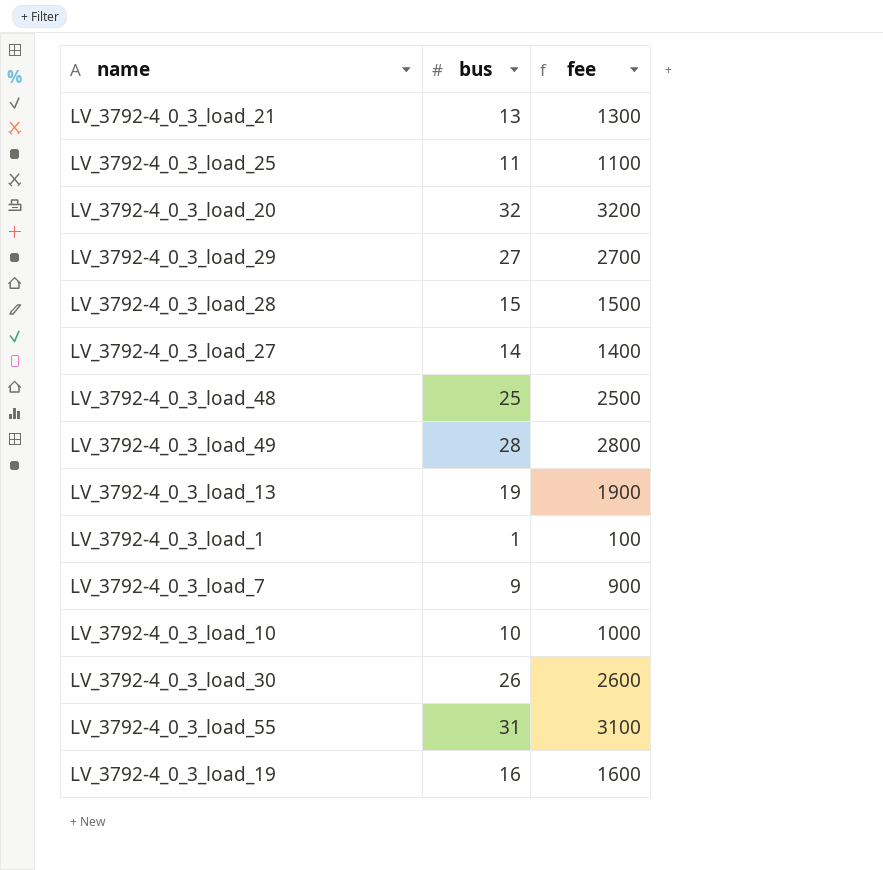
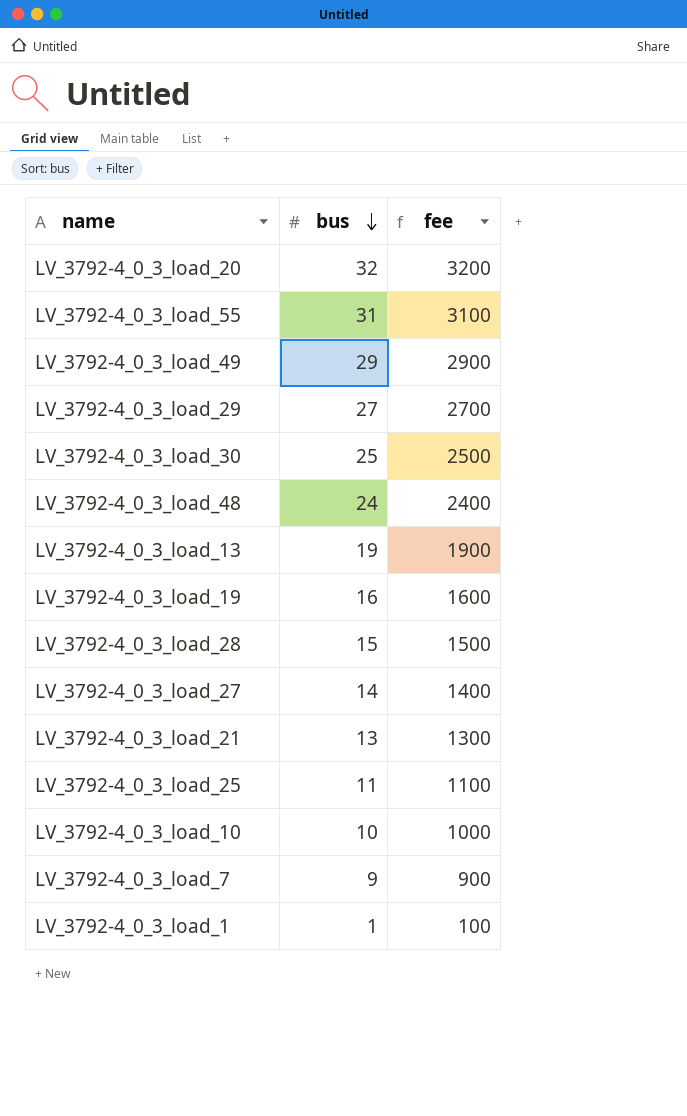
row order: none -> bus descending
LV_3792-4_0_3_load_49 | bus: 28 -> 29
LV_3792-4_0_3_load_49 | fee: 2800 -> 2900
LV_3792-4_0_3_load_30 | bus: 26 -> 25
LV_3792-4_0_3_load_30 | fee: 2600 -> 2500
LV_3792-4_0_3_load_48 | bus: 25 -> 24
LV_3792-4_0_3_load_48 | fee: 2500 -> 2400

